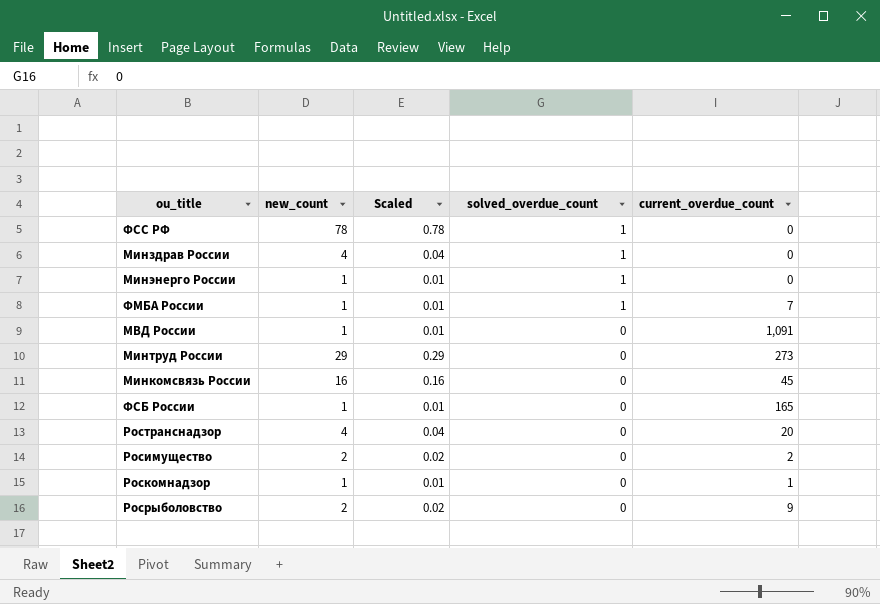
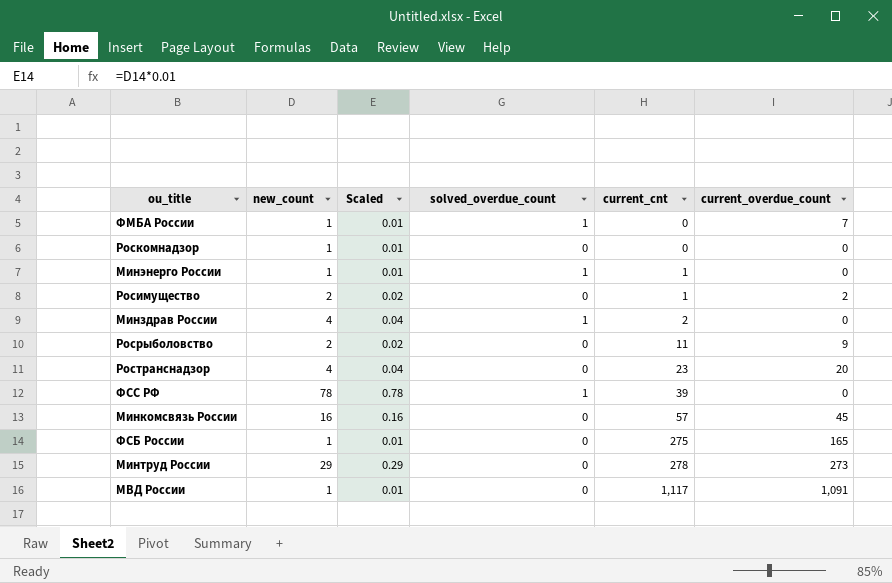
row order: solved_overdue_count descending -> current_cnt ascending
column current_cnt | position: none -> 5
Роскомнадзор | current_overdue_count: 1 -> 0

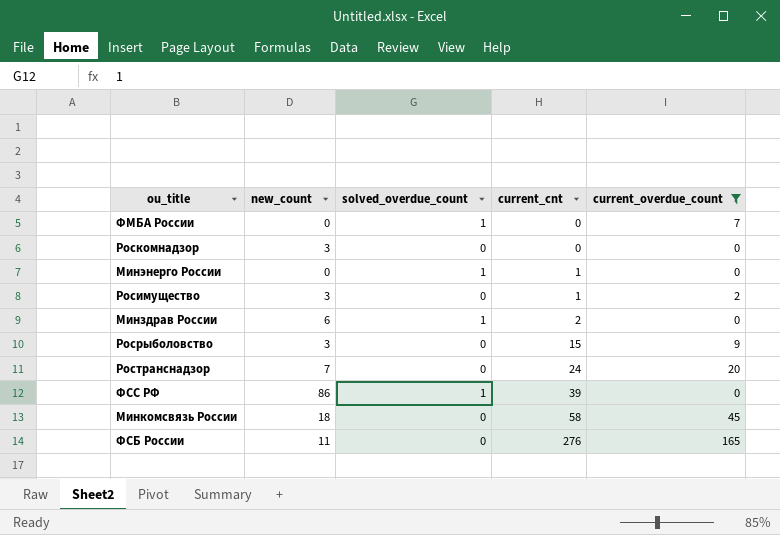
filter: none -> current_overdue_count <= 165
column Scaled | formula: [new_count] * 0.01 -> none
ФМБА России | new_count: 1 -> 0
Роскомнадзор | new_count: 1 -> 3
Минэнерго России | new_count: 1 -> 0
Росимущество | new_count: 2 -> 3
Минздрав России | new_count: 4 -> 6
Росрыболовство | new_count: 2 -> 3
Росрыболовство | current_cnt: 11 -> 15
Ространснадзор | new_count: 4 -> 7
Ространснадзор | current_cnt: 23 -> 24
ФСС РФ | new_count: 78 -> 86
Минкомсвязь России | new_count: 16 -> 18
Минкомсвязь России | current_cnt: 57 -> 58
ФСБ России | new_count: 1 -> 11
ФСБ России | current_cnt: 275 -> 276

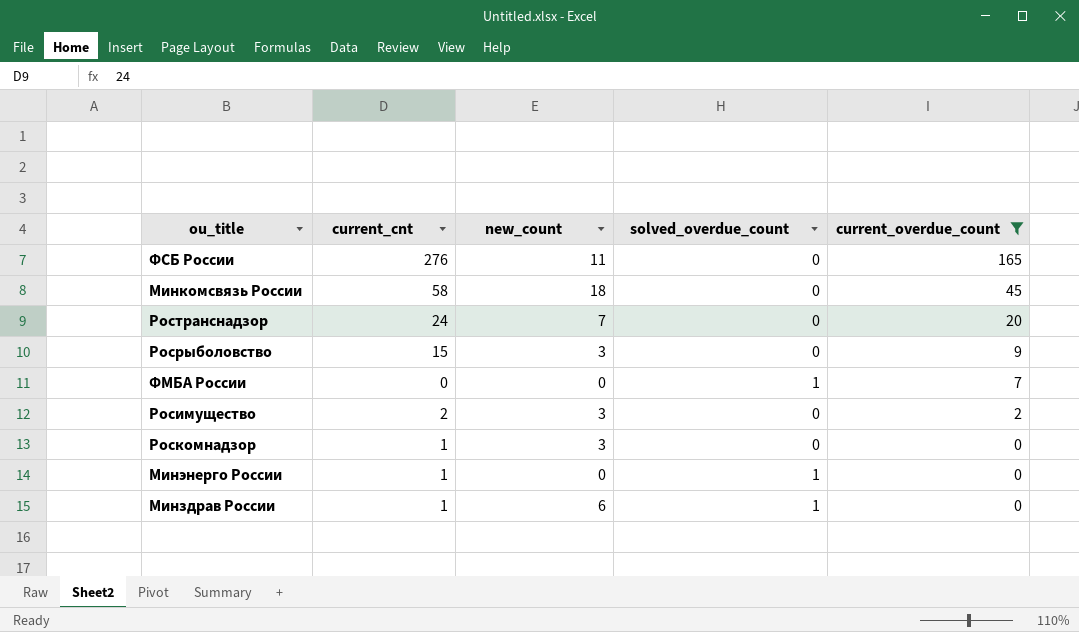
row order: current_cnt ascending -> current_overdue_count descending
column current_cnt | position: 4 -> 2
row ФСС РФ: 86 | 1 | 39 | 0 -> none
Росимущество | current_cnt: 1 -> 2
Роскомнадзор | current_cnt: 0 -> 1
Минздрав России | current_cnt: 2 -> 1

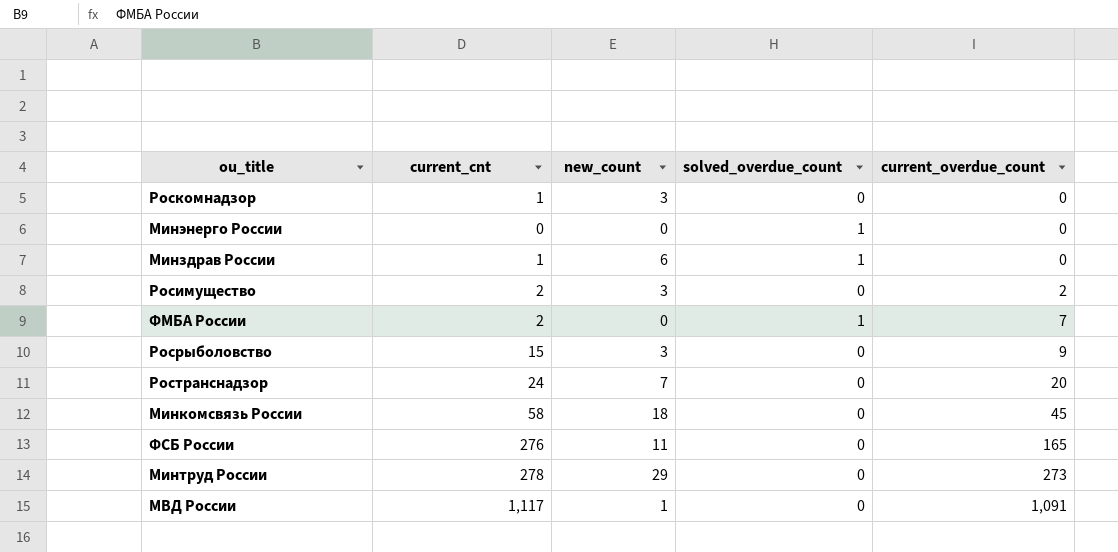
filter: current_overdue_count <= 165 -> none
row order: current_overdue_count descending -> current_overdue_count ascending
Минэнерго России | current_cnt: 1 -> 0
ФМБА России | current_cnt: 0 -> 2

